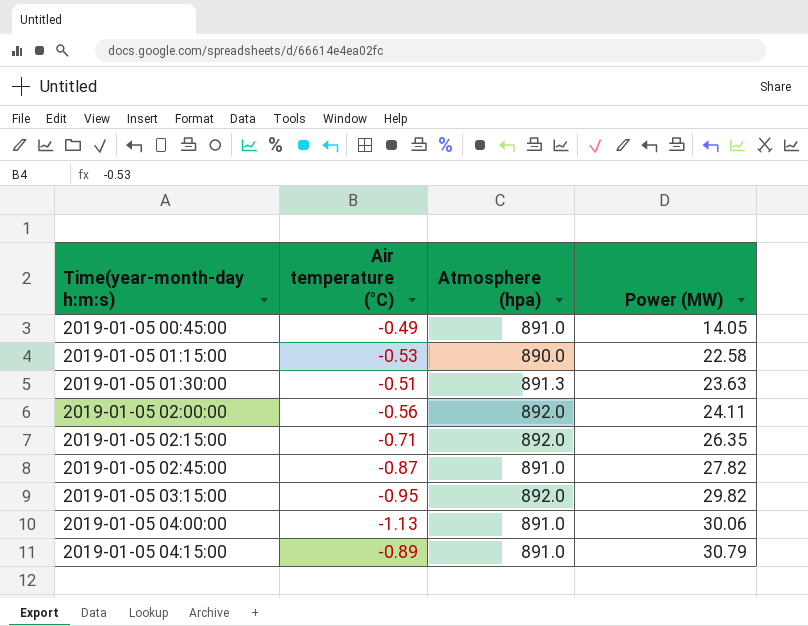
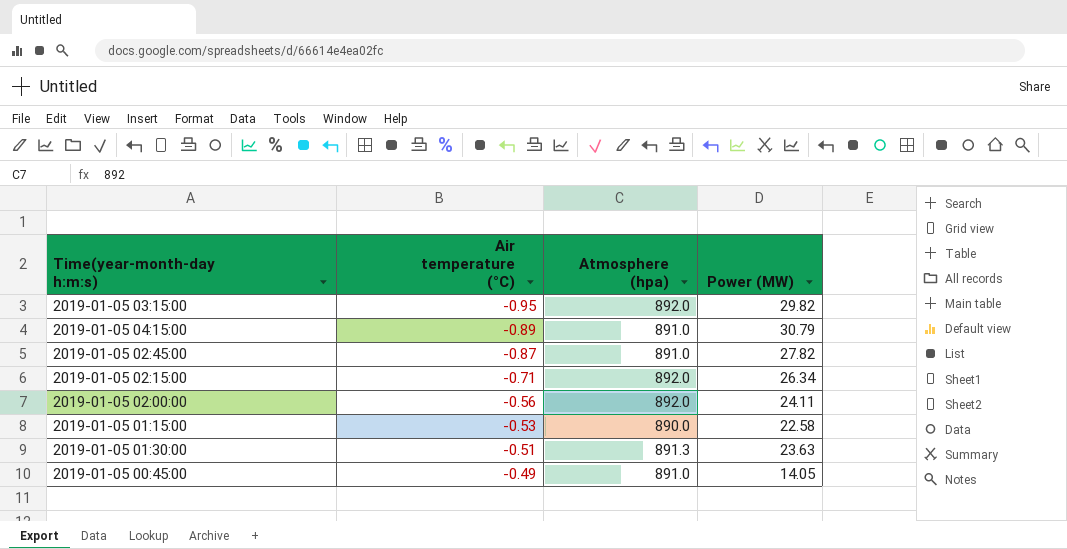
row order: Time(year-month-day h:m:s) ascending -> Air temperature (°C) ascending
row 2019-01-05 04:00:00: -1.13 | 891.0 | 30.06 -> none
2019-01-05 02:15:00 | Power (MW): 26.35 -> 26.34

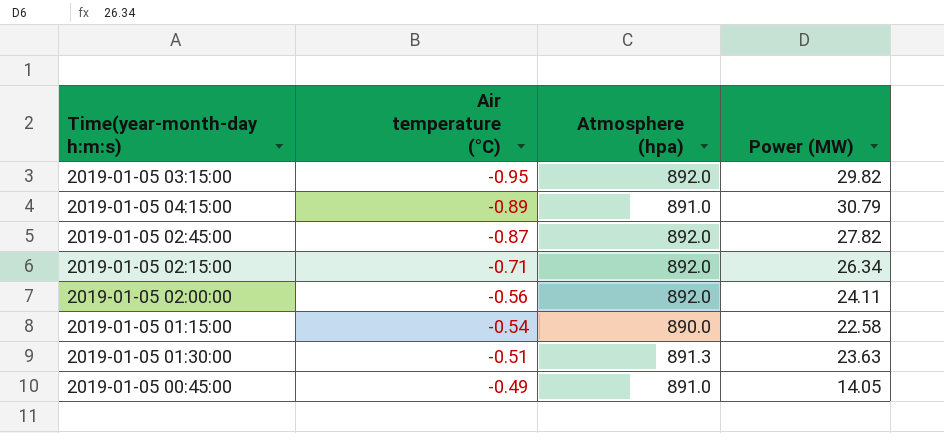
2019-01-05 02:45:00 | Atmosphere (hpa): 891.0 -> 892.0
2019-01-05 01:15:00 | Air temperature (°C): -0.53 -> -0.54

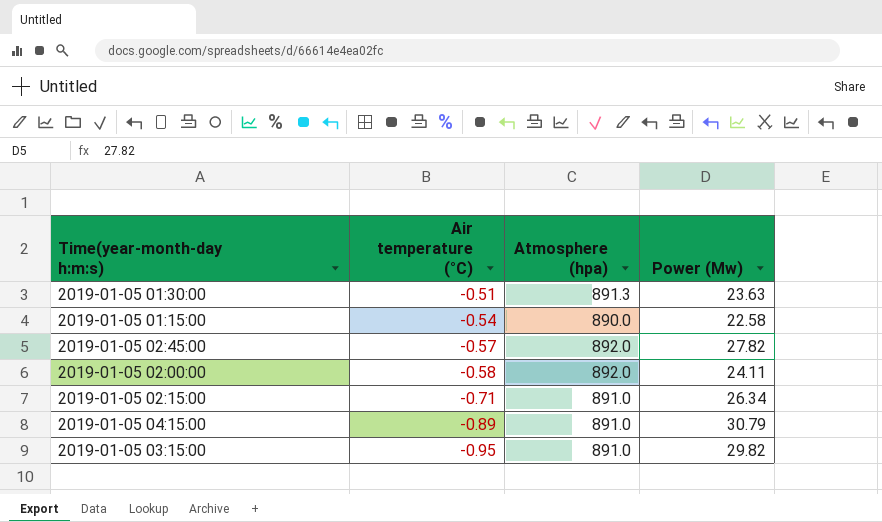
row order: Air temperature (°C) ascending -> Air temperature (°C) descending
column name: Power (MW) -> Power (Mw)
row 2019-01-05 00:45:00: -0.49 | 891.0 | 14.05 -> none
2019-01-05 02:45:00 | Air temperature (°C): -0.87 -> -0.57
2019-01-05 02:00:00 | Air temperature (°C): -0.56 -> -0.58
2019-01-05 02:15:00 | Atmosphere (hpa): 892.0 -> 891.0
2019-01-05 03:15:00 | Atmosphere (hpa): 892.0 -> 891.0

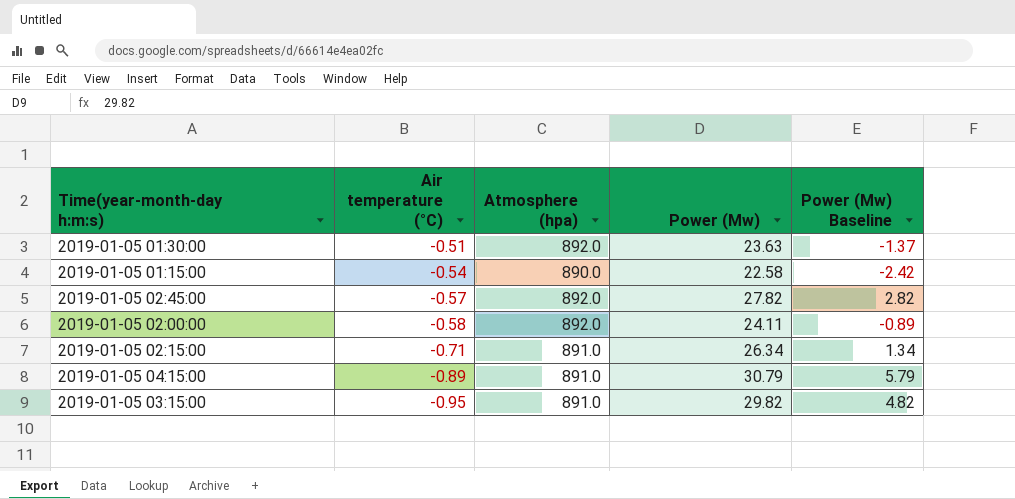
column Power (Mw) Baseline | formula: none -> [Power (Mw)] - 25
2019-01-05 01:30:00 | Atmosphere (hpa): 891.3 -> 892.0

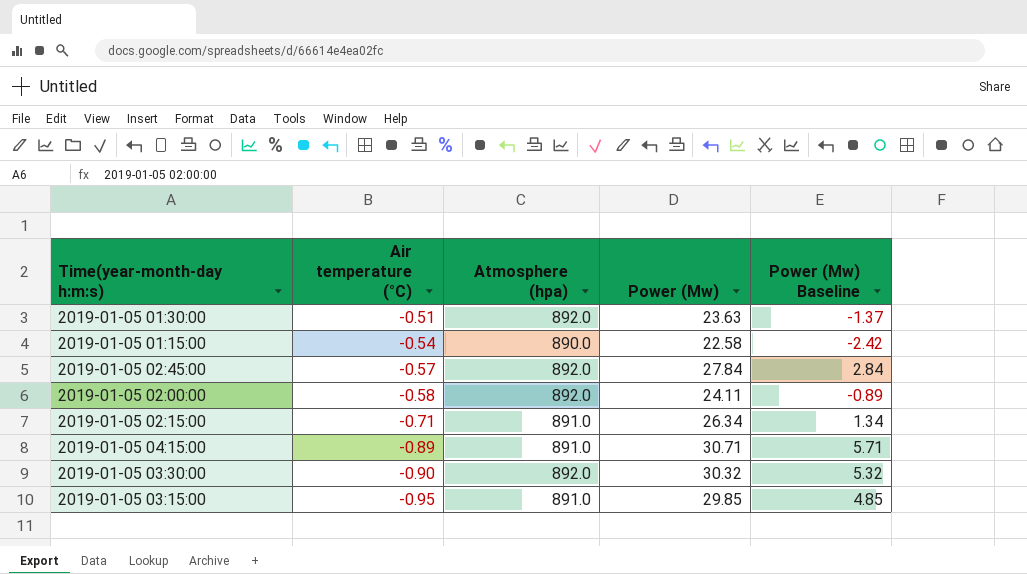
2019-01-05 02:45:00 | Power (Mw): 27.82 -> 27.84
2019-01-05 02:45:00 | Power (Mw) Baseline: 2.82 -> 2.84
2019-01-05 04:15:00 | Power (Mw): 30.79 -> 30.71
2019-01-05 04:15:00 | Power (Mw) Baseline: 5.79 -> 5.71
row 2019-01-05 03:30:00: none -> -0.90 | 892.0 | 30.32 | 5.32
2019-01-05 03:15:00 | Power (Mw): 29.82 -> 29.85
2019-01-05 03:15:00 | Power (Mw) Baseline: 4.82 -> 4.85

